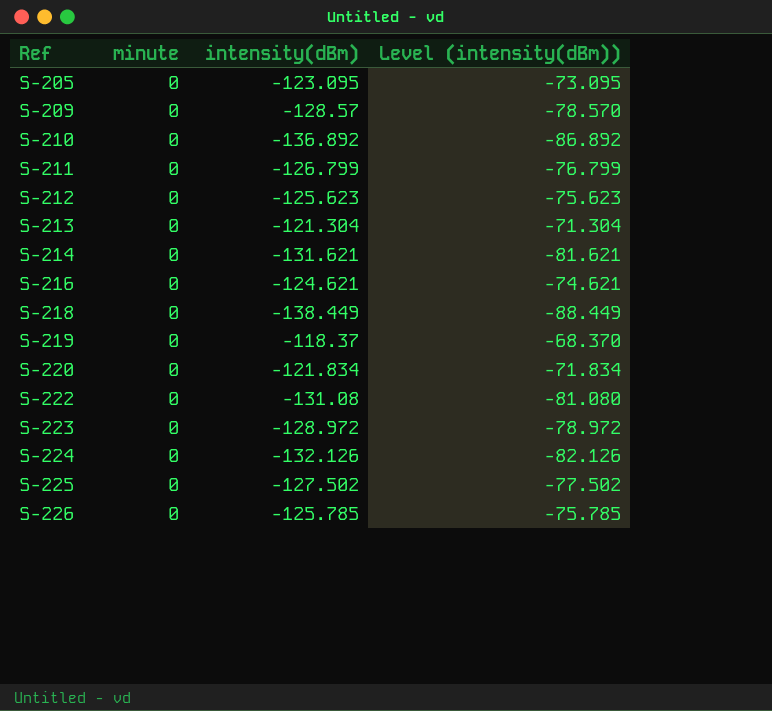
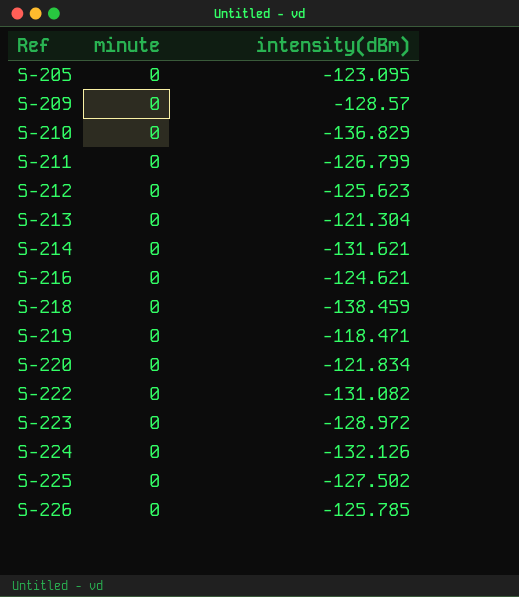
column Level (intensity(dBm)) | formula: [intensity(dBm)] + 50 -> none
S-210 | intensity(dBm): -136.892 -> -136.829
S-218 | intensity(dBm): -138.449 -> -138.459
S-219 | intensity(dBm): -118.37 -> -118.471
S-222 | intensity(dBm): -131.08 -> -131.082

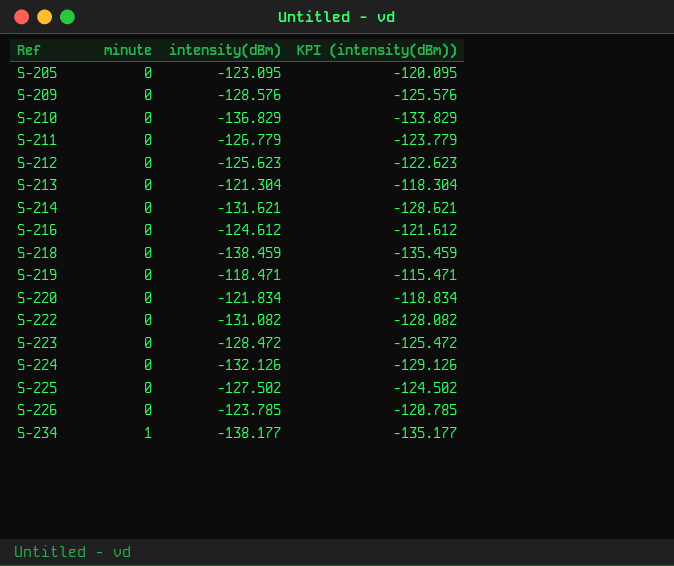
column KPI (intensity(dBm)) | formula: none -> [intensity(dBm)] + 3
S-209 | intensity(dBm): -128.57 -> -128.576
S-211 | intensity(dBm): -126.799 -> -126.779
S-216 | intensity(dBm): -124.621 -> -124.612
S-223 | intensity(dBm): -128.972 -> -128.472
S-226 | intensity(dBm): -125.785 -> -123.785
row S-234: none -> 1 | -138.177 | -135.177

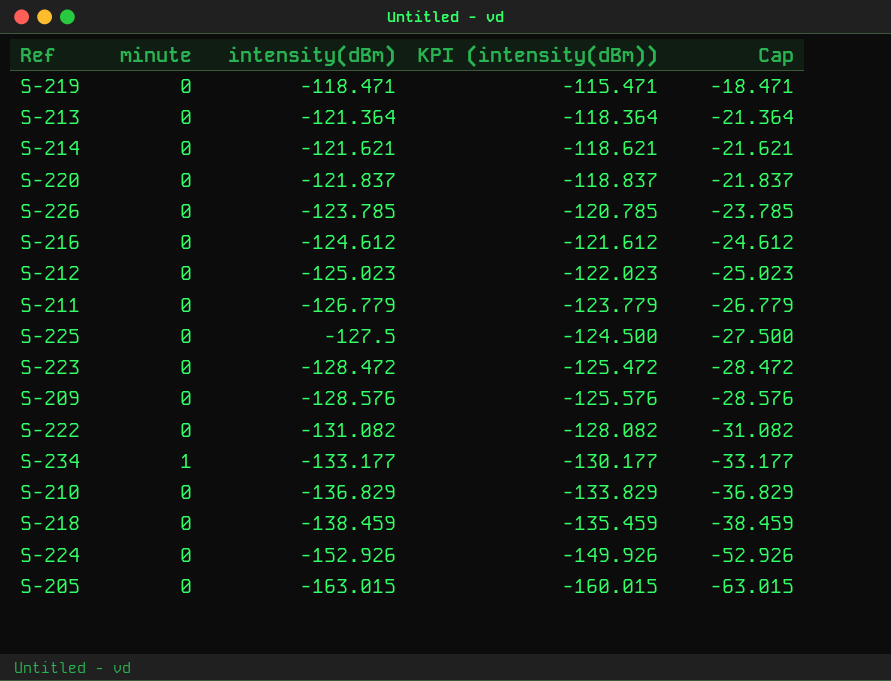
row order: Ref ascending -> intensity(dBm) descending
column Cap | formula: none -> [intensity(dBm)] + 100
S-213 | intensity(dBm): -121.304 -> -121.364
S-213 | KPI (intensity(dBm)): -118.304 -> -118.364
S-214 | intensity(dBm): -131.621 -> -121.621
S-214 | KPI (intensity(dBm)): -128.621 -> -118.621
S-220 | intensity(dBm): -121.834 -> -121.837
S-220 | KPI (intensity(dBm)): -118.834 -> -118.837
S-212 | intensity(dBm): -125.623 -> -125.023
S-212 | KPI (intensity(dBm)): -122.623 -> -122.023
S-225 | intensity(dBm): -127.502 -> -127.5
S-225 | KPI (intensity(dBm)): -124.502 -> -124.500
S-234 | intensity(dBm): -138.177 -> -133.177
S-234 | KPI (intensity(dBm)): -135.177 -> -130.177
S-224 | intensity(dBm): -132.126 -> -152.926
S-224 | KPI (intensity(dBm)): -129.126 -> -149.926
S-205 | intensity(dBm): -123.095 -> -163.015
S-205 | KPI (intensity(dBm)): -120.095 -> -160.015

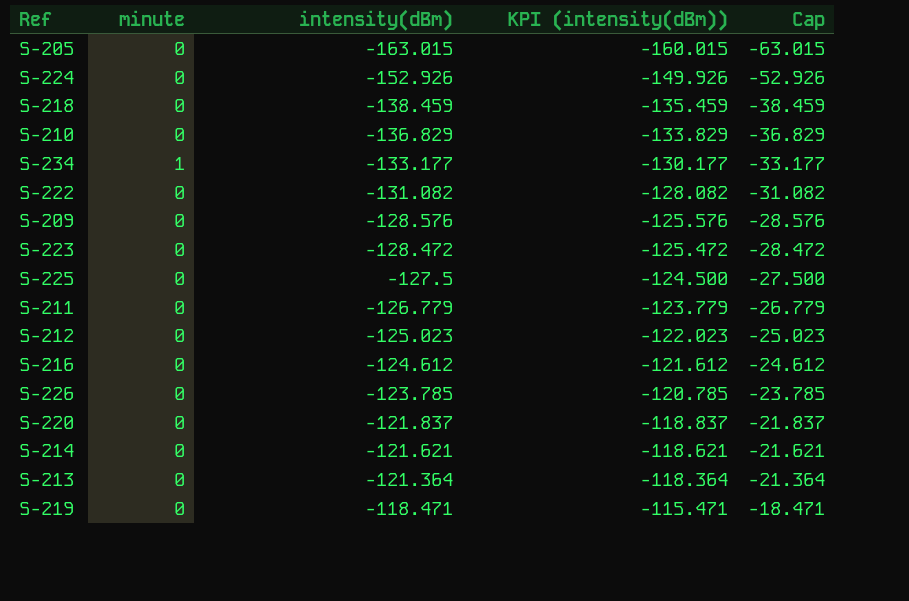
row order: intensity(dBm) descending -> intensity(dBm) ascending

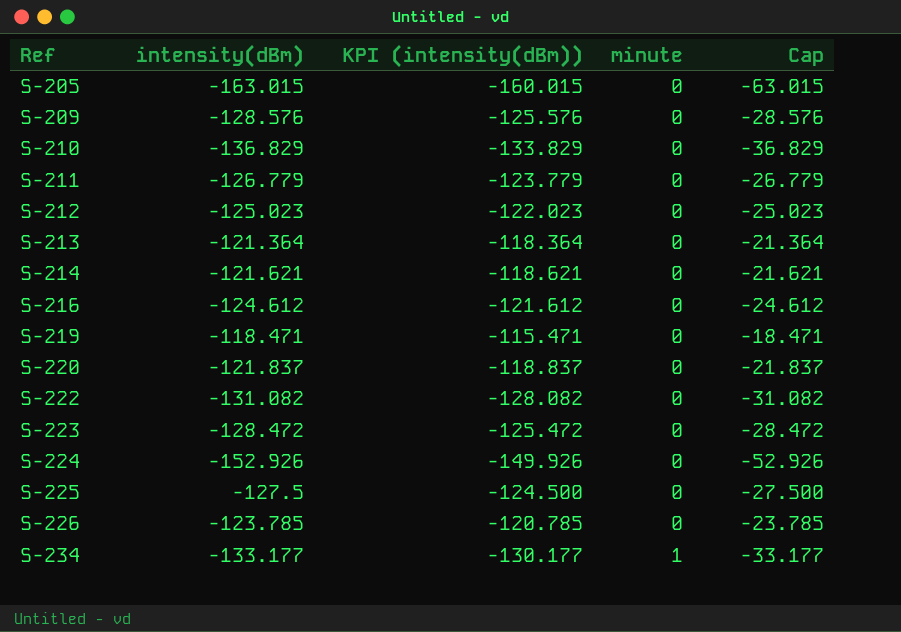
row order: intensity(dBm) ascending -> Ref ascending
column minute | position: 2 -> 4
row S-218: 0 | -138.459 | -135.459 | -38.459 -> none

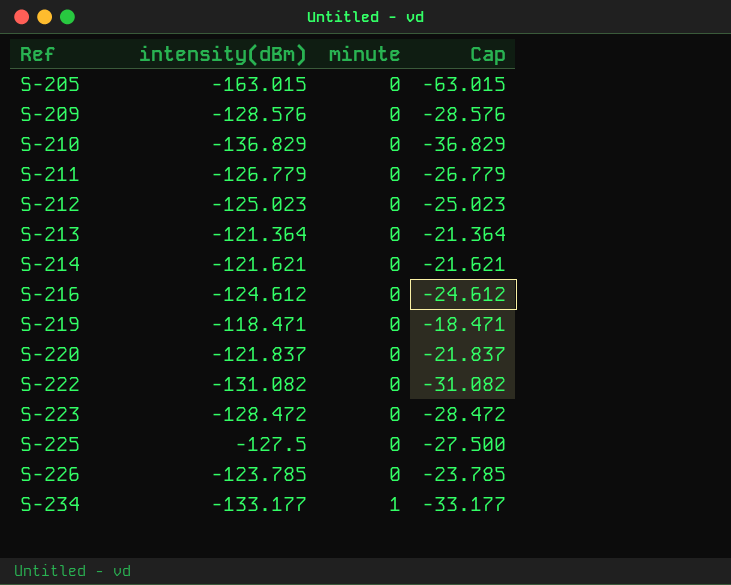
column KPI (intensity(dBm)) | formula: [intensity(dBm)] + 3 -> none
row S-224: -152.926 | -149.926 | 0 | -52.926 -> none

